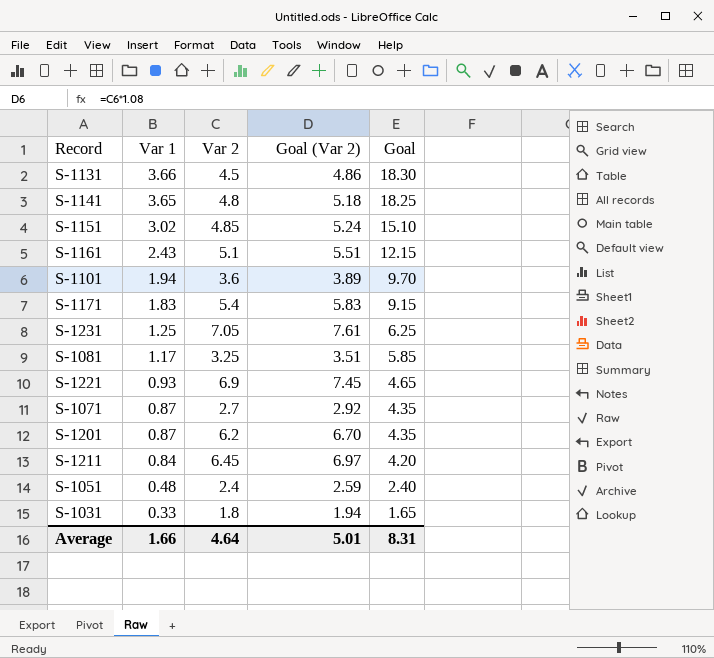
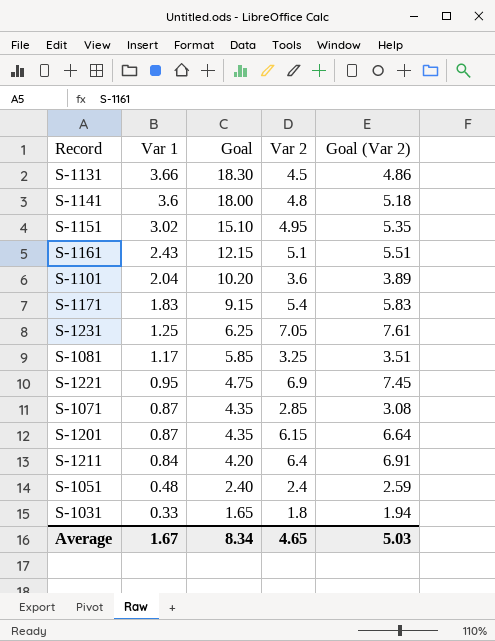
column Goal | position: 5 -> 3
S-1141 | Var 1: 3.65 -> 3.6
S-1141 | Goal: 18.25 -> 18.00
S-1151 | Var 2: 4.85 -> 4.95
S-1151 | Goal (Var 2): 5.24 -> 5.35
S-1101 | Var 1: 1.94 -> 2.04
S-1101 | Goal: 9.70 -> 10.20
S-1221 | Var 1: 0.93 -> 0.95
S-1221 | Goal: 4.65 -> 4.75
S-1071 | Var 2: 2.7 -> 2.85
S-1071 | Goal (Var 2): 2.92 -> 3.08
S-1201 | Var 2: 6.2 -> 6.15
S-1201 | Goal (Var 2): 6.70 -> 6.64
S-1211 | Var 2: 6.45 -> 6.4
S-1211 | Goal (Var 2): 6.97 -> 6.91
Average | Var 1: 1.66 -> 1.67
Average | Goal: 8.31 -> 8.34
Average | Var 2: 4.64 -> 4.65
Average | Goal (Var 2): 5.01 -> 5.03

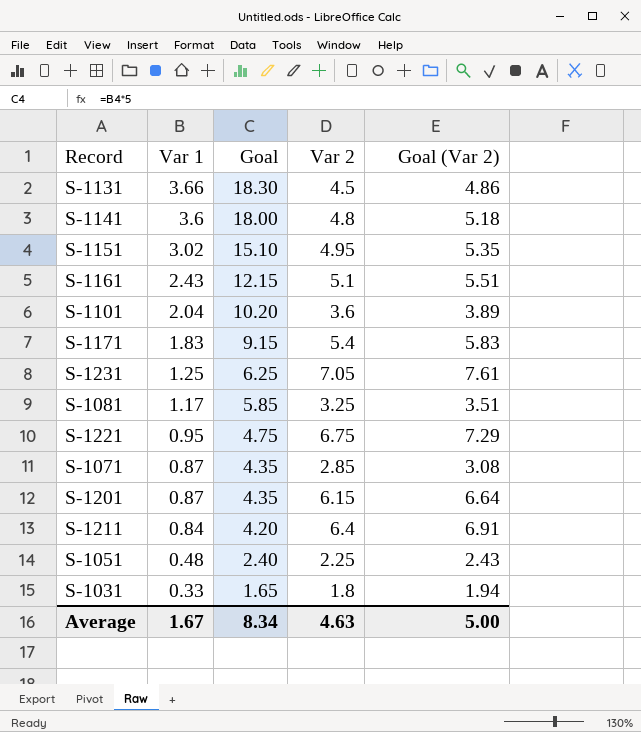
S-1221 | Var 2: 6.9 -> 6.75
S-1221 | Goal (Var 2): 7.45 -> 7.29
S-1051 | Var 2: 2.4 -> 2.25
S-1051 | Goal (Var 2): 2.59 -> 2.43
Average | Var 2: 4.65 -> 4.63
Average | Goal (Var 2): 5.03 -> 5.00

